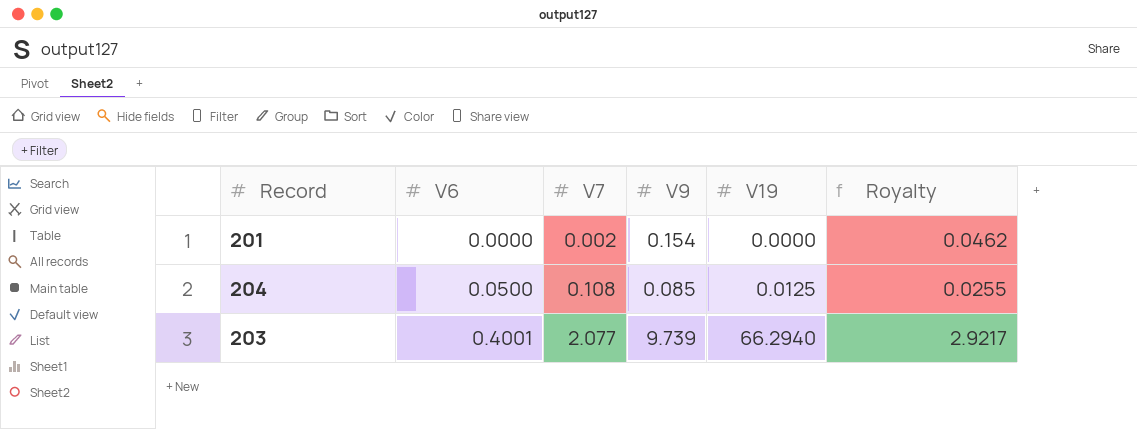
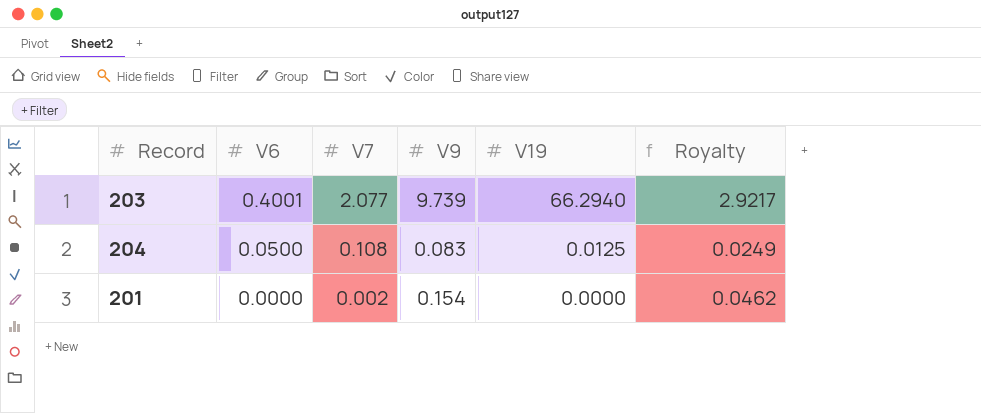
row order: V6 ascending -> V6 descending
204 | V9: 0.085 -> 0.083
204 | Royalty: 0.0255 -> 0.0249

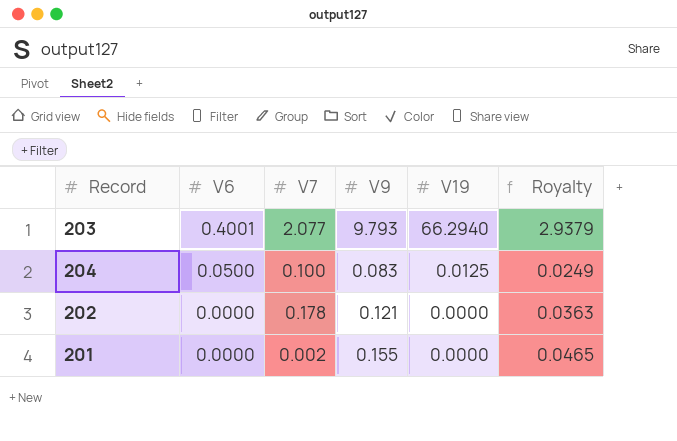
203 | V9: 9.739 -> 9.793
203 | Royalty: 2.9217 -> 2.9379
204 | V7: 0.108 -> 0.100
row 202: none -> 0.0000 | 0.178 | 0.121 | 0.0000 | 0.0363
201 | V9: 0.154 -> 0.155
201 | Royalty: 0.0462 -> 0.0465

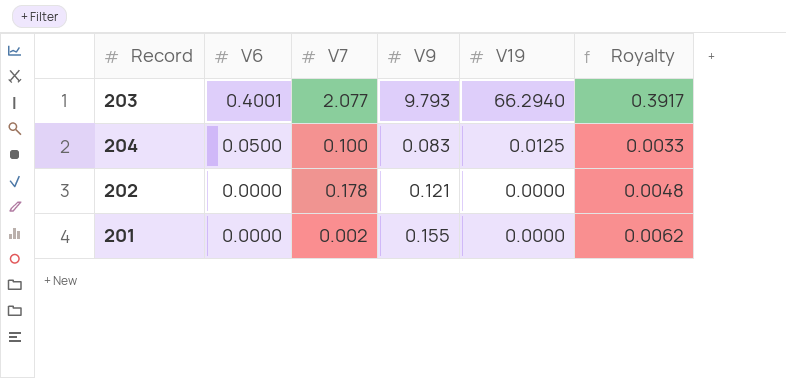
column Royalty | formula: [V9] * 0.3 -> [V9] * 0.04

